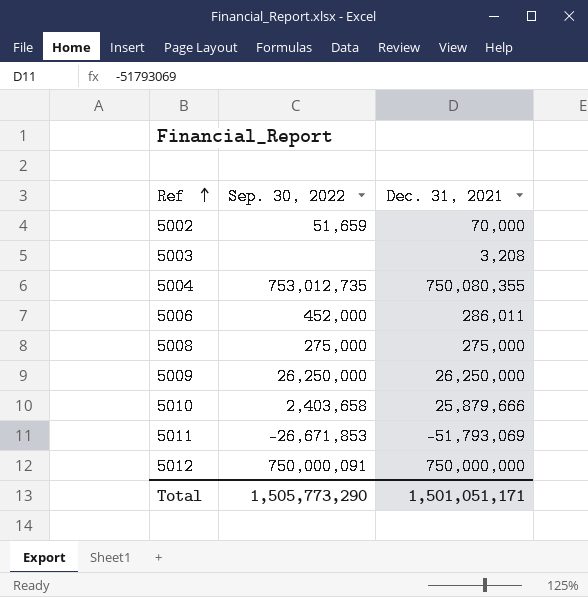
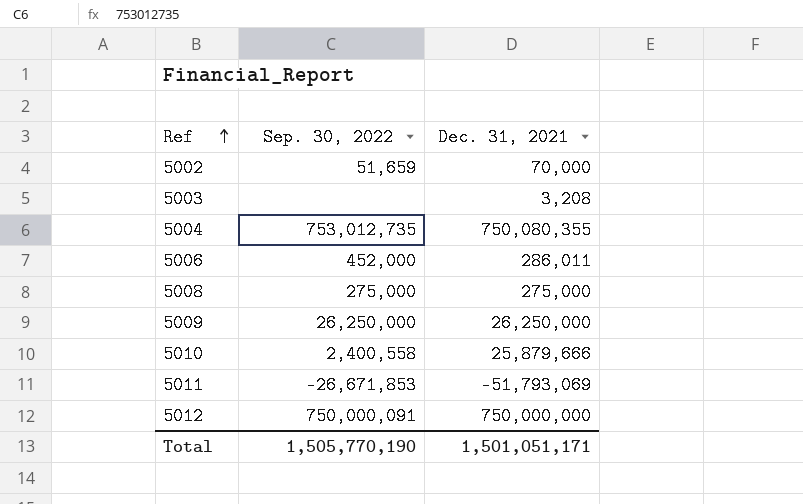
5010 | Sep. 30, 2022: 2,403,658 -> 2,400,558
Total | Sep. 30, 2022: 1,505,773,290 -> 1,505,770,190

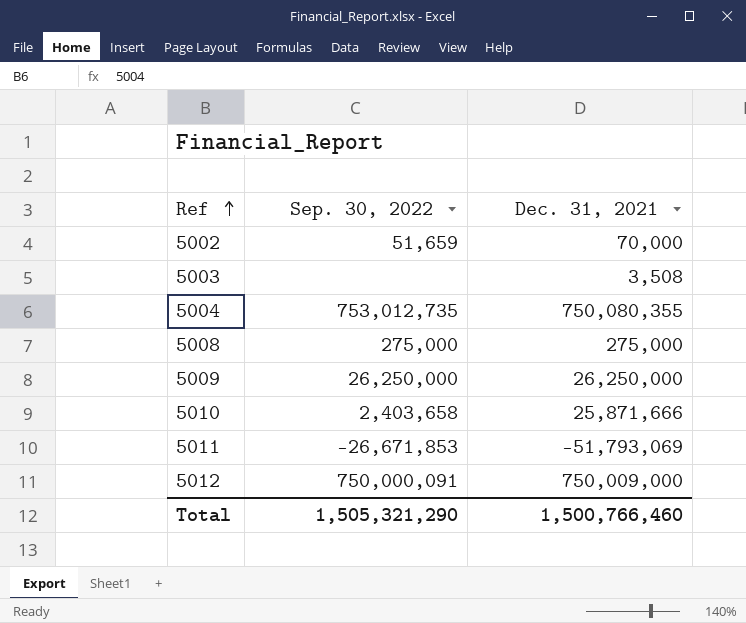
row 5006: 452,000 | 286,011 -> none
5003 | Dec. 31, 2021: 3,208 -> 3,508
5010 | Sep. 30, 2022: 2,400,558 -> 2,403,658
5010 | Dec. 31, 2021: 25,879,666 -> 25,871,666
5012 | Dec. 31, 2021: 750,000,000 -> 750,009,000
Total | Sep. 30, 2022: 1,505,770,190 -> 1,505,321,290
Total | Dec. 31, 2021: 1,501,051,171 -> 1,500,766,460

